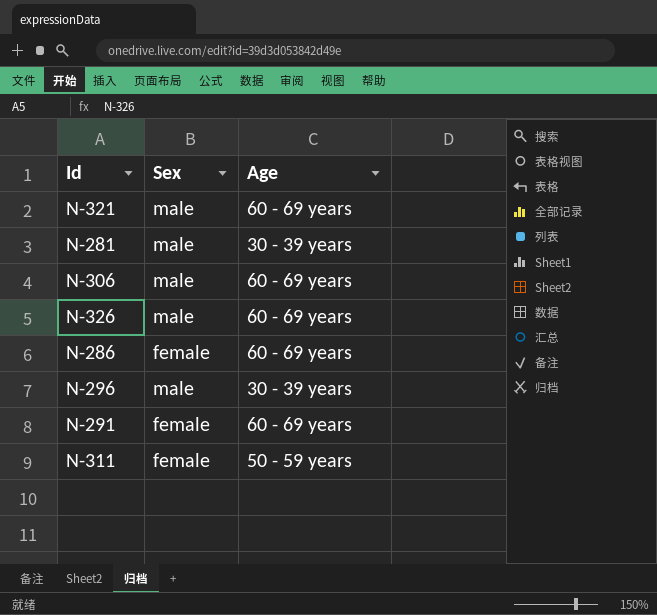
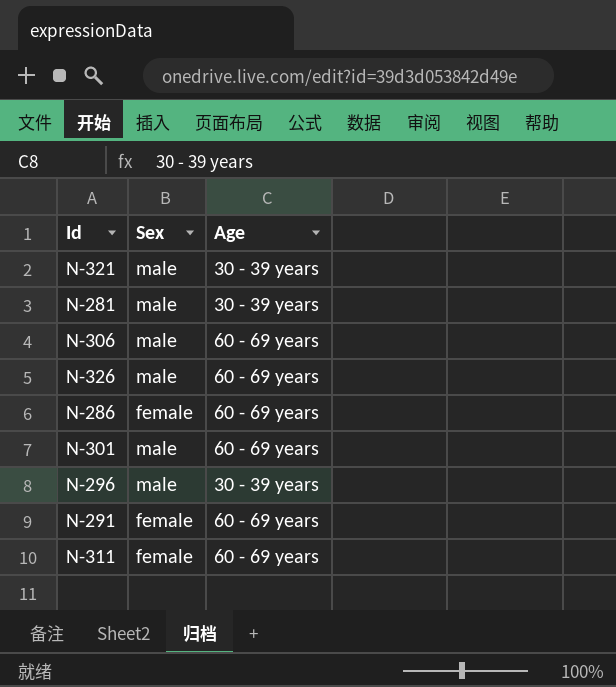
N-321 | Age: 60 - 69 years -> 30 - 39 years
row N-301: none -> male | 60 - 69 years
N-311 | Age: 50 - 59 years -> 60 - 69 years

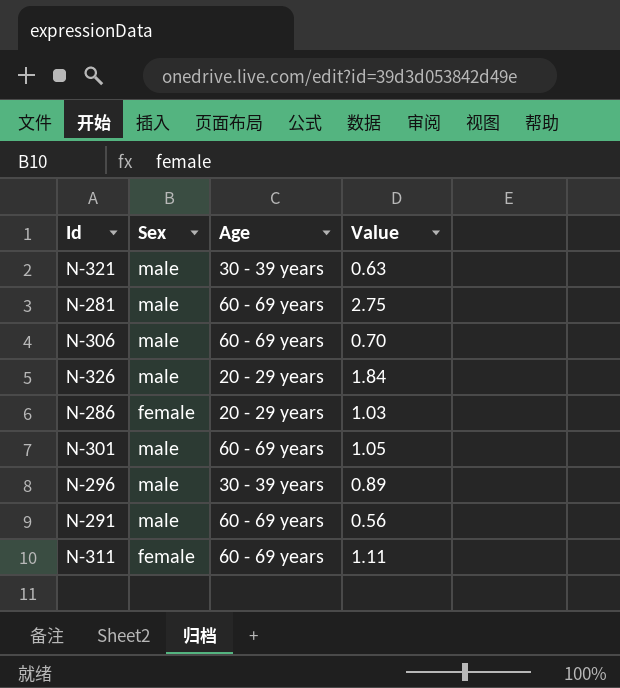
column Value | position: none -> 4
N-281 | Age: 30 - 39 years -> 60 - 69 years
N-326 | Age: 60 - 69 years -> 20 - 29 years
N-286 | Age: 60 - 69 years -> 20 - 29 years
N-291 | Sex: female -> male

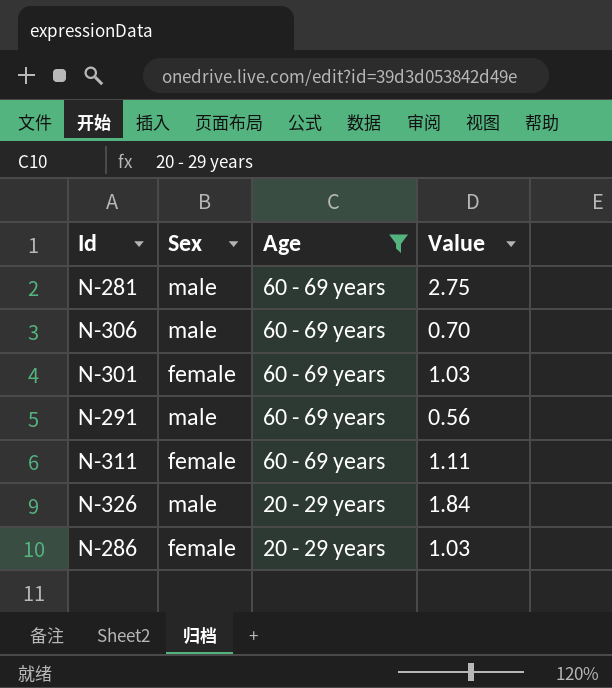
filter: none -> Age != 30 - 39 years
row order: none -> Age descending
N-301 | Sex: male -> female
N-301 | Value: 1.05 -> 1.03

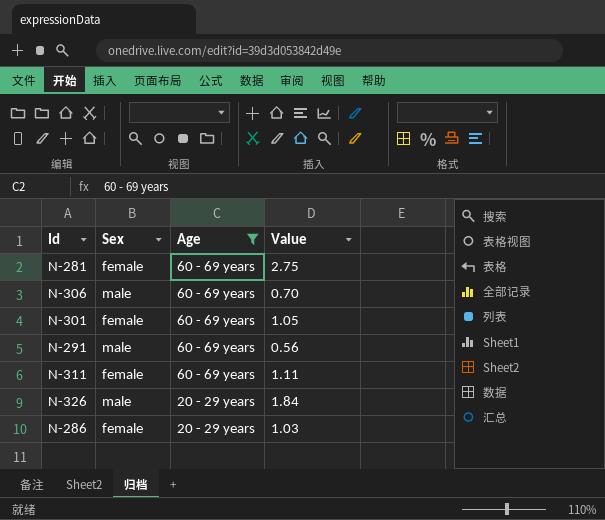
N-281 | Sex: male -> female
N-301 | Value: 1.03 -> 1.05

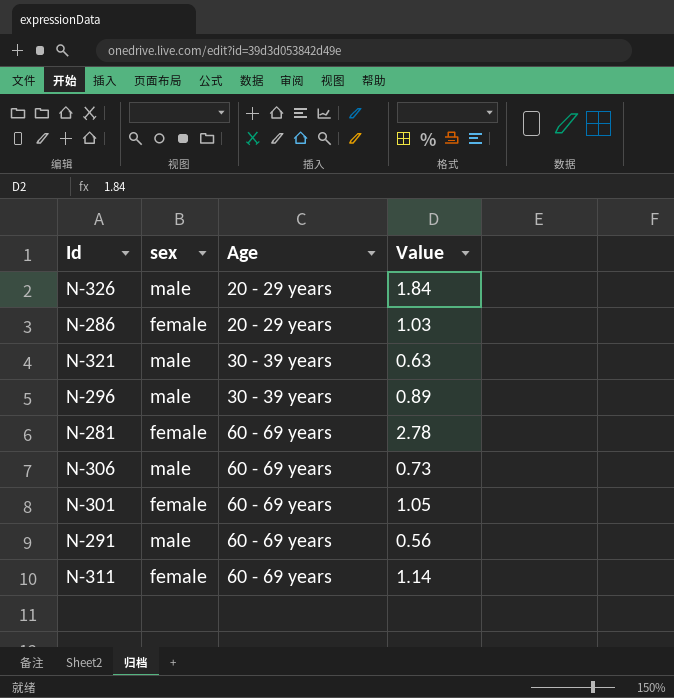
filter: Age != 30 - 39 years -> none
row order: Age descending -> Age ascending
column name: Sex -> sex
N-281 | Value: 2.75 -> 2.78
N-306 | Value: 0.70 -> 0.73
N-311 | Value: 1.11 -> 1.14

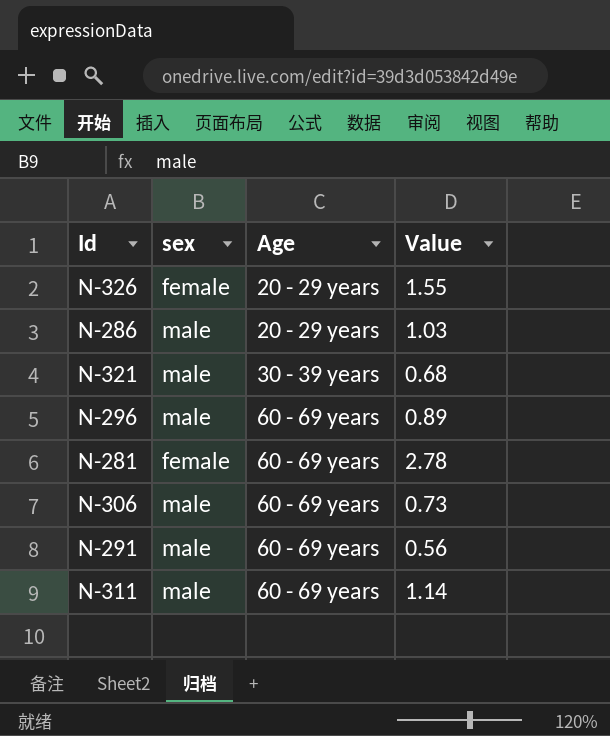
row N-301: female | 60 - 69 years | 1.05 -> none
N-326 | sex: male -> female
N-326 | Value: 1.84 -> 1.55
N-286 | sex: female -> male
N-321 | Value: 0.63 -> 0.68
N-296 | Age: 30 - 39 years -> 60 - 69 years
N-311 | sex: female -> male

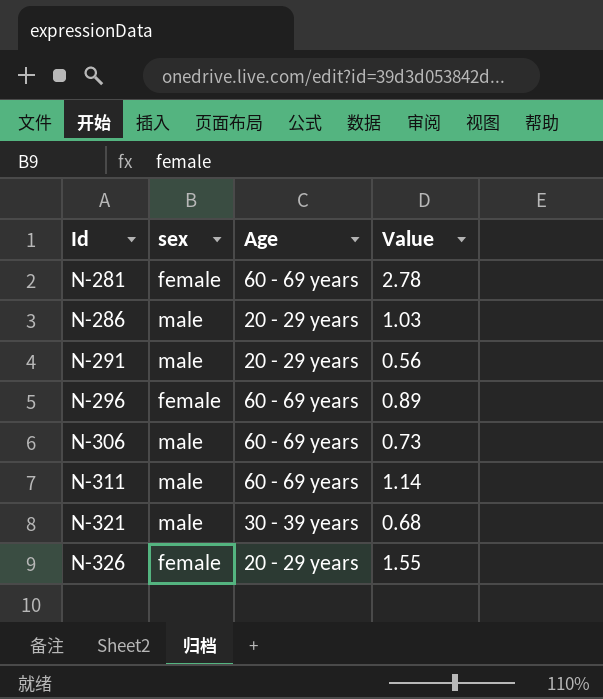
row order: Age ascending -> Id ascending
N-291 | Age: 60 - 69 years -> 20 - 29 years
N-296 | sex: male -> female

